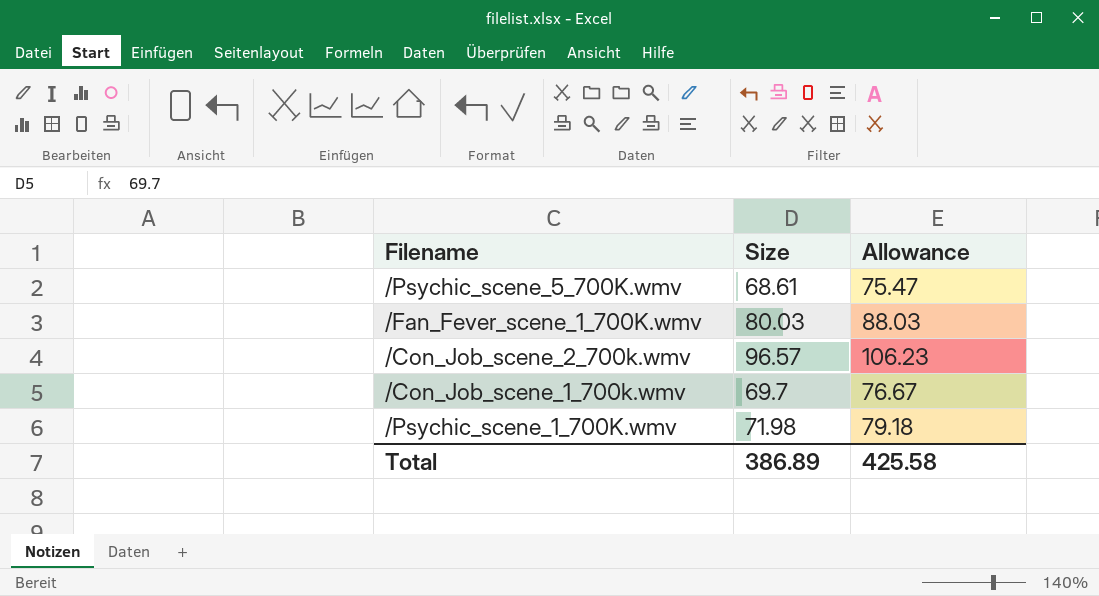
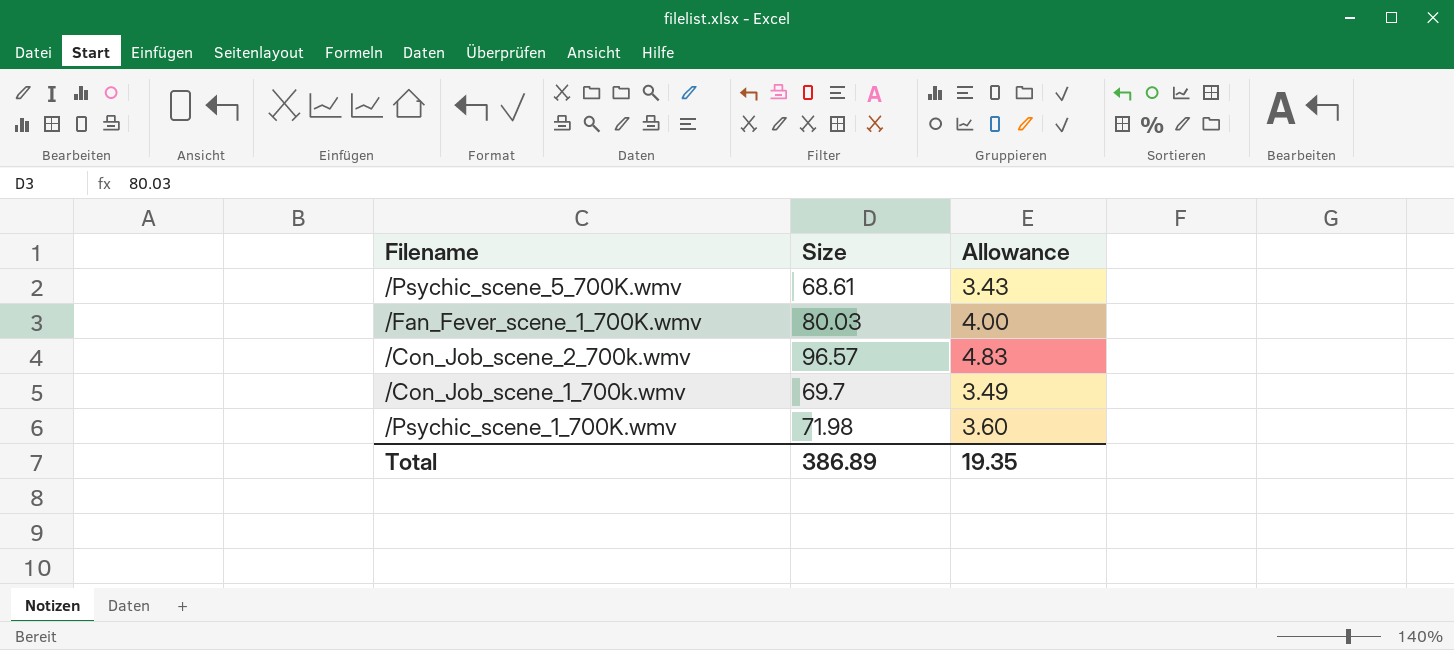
column Allowance | formula: [Size] * 1.1 -> [Size] * 0.05
Total | Allowance: 425.58 -> 19.35

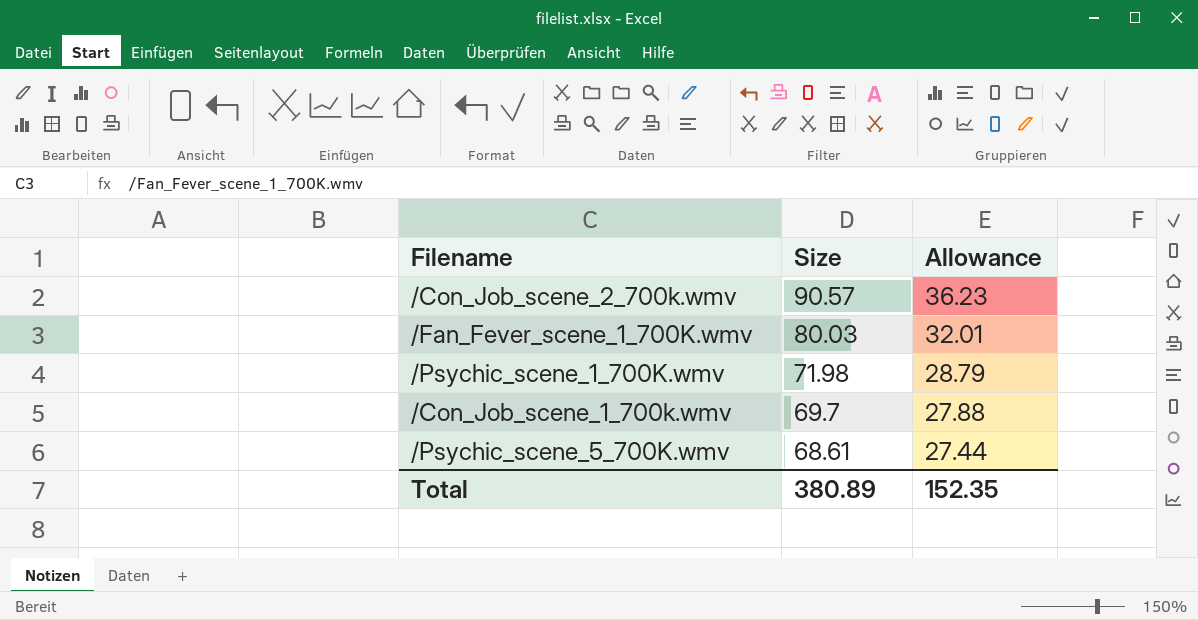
row order: none -> Size descending
column Allowance | formula: [Size] * 0.05 -> [Size] * 0.4
/Con_Job_scene_2_700k.wmv | Size: 96.57 -> 90.57
Total | Size: 386.89 -> 380.89
Total | Allowance: 19.35 -> 152.35

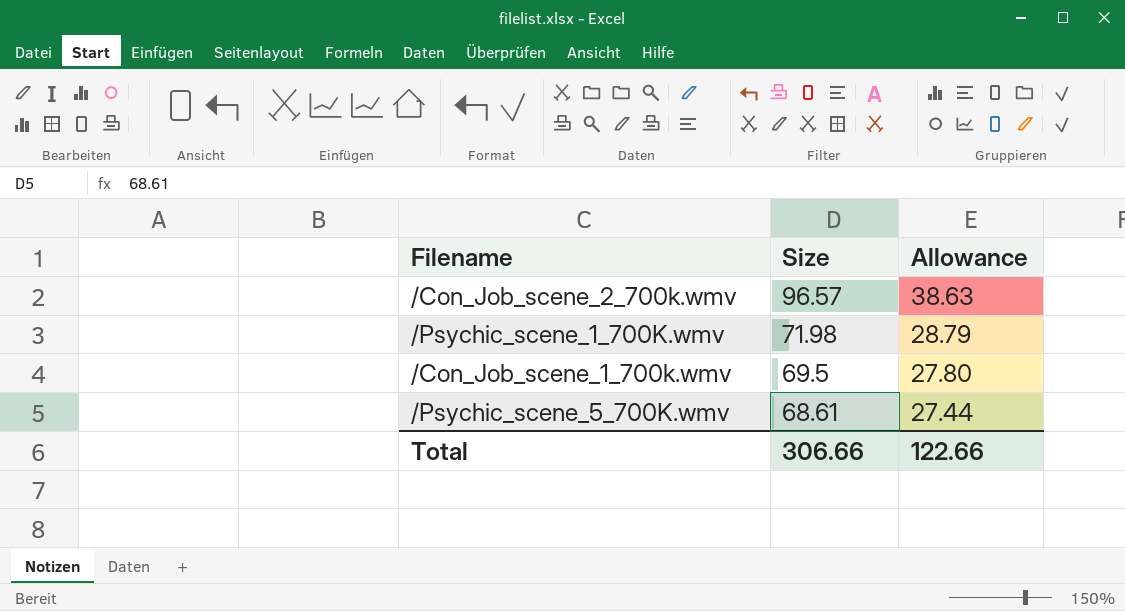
row /Fan_Fever_scene_1_700K.wmv: 80.03 | 32.01 -> none
/Con_Job_scene_2_700k.wmv | Size: 90.57 -> 96.57
/Con_Job_scene_2_700k.wmv | Allowance: 36.23 -> 38.63
/Con_Job_scene_1_700k.wmv | Size: 69.7 -> 69.5
/Con_Job_scene_1_700k.wmv | Allowance: 27.88 -> 27.80
Total | Size: 380.89 -> 306.66
Total | Allowance: 152.35 -> 122.66

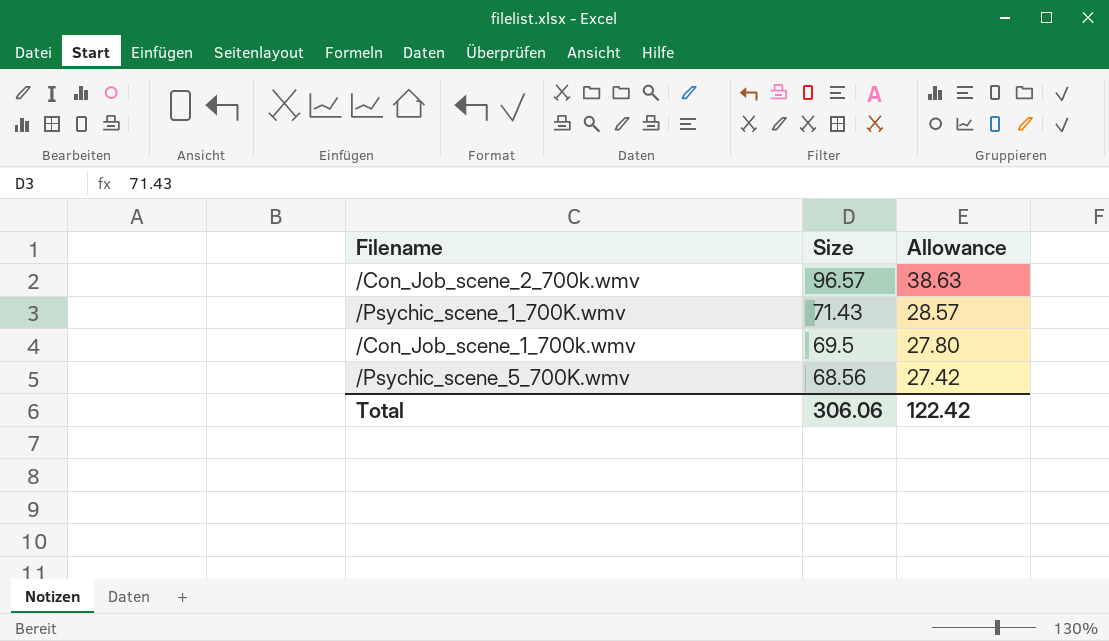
/Psychic_scene_1_700K.wmv | Size: 71.98 -> 71.43
/Psychic_scene_1_700K.wmv | Allowance: 28.79 -> 28.57
/Psychic_scene_5_700K.wmv | Size: 68.61 -> 68.56
/Psychic_scene_5_700K.wmv | Allowance: 27.44 -> 27.42
Total | Size: 306.66 -> 306.06
Total | Allowance: 122.66 -> 122.42

